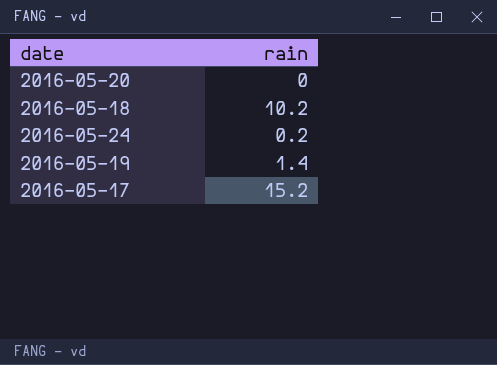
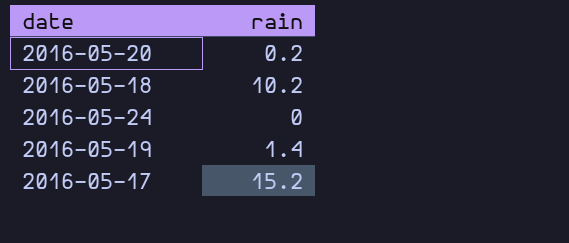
2016-05-20 | rain: 0 -> 0.2
2016-05-24 | rain: 0.2 -> 0

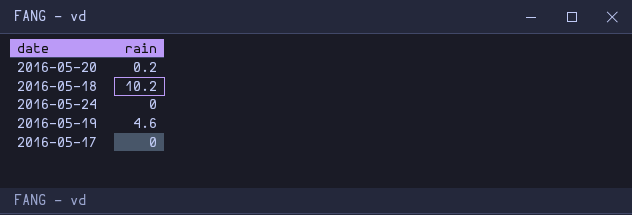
2016-05-19 | rain: 1.4 -> 4.6
2016-05-17 | rain: 15.2 -> 0

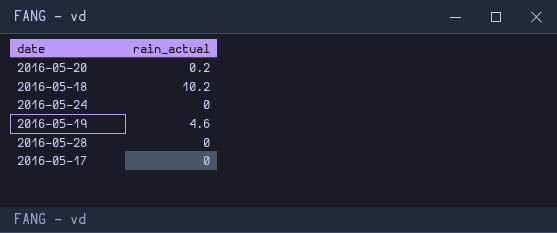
column name: rain -> rain_actual
row 2016-05-28: none -> 0

